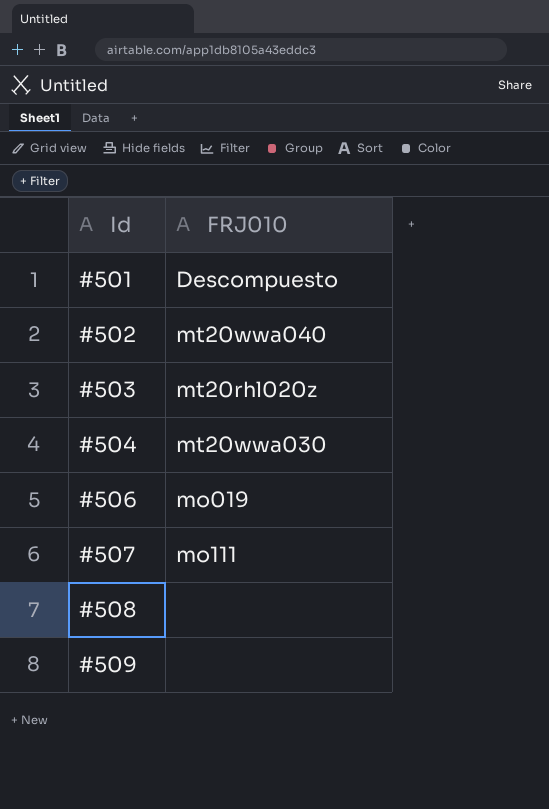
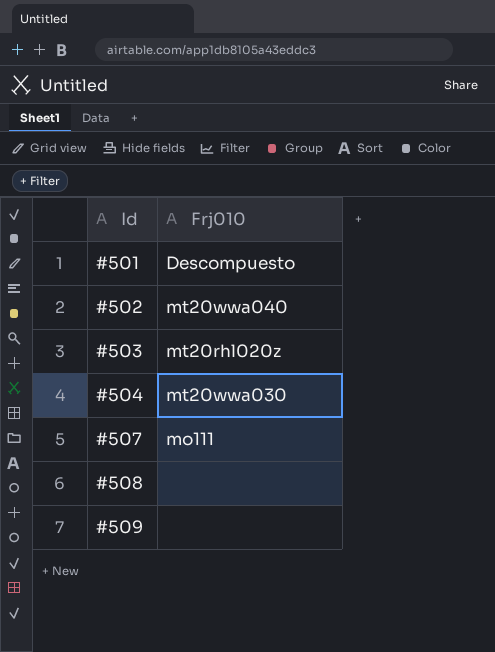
column name: FRJ010 -> Frj010
row #506: mo019 -> none

